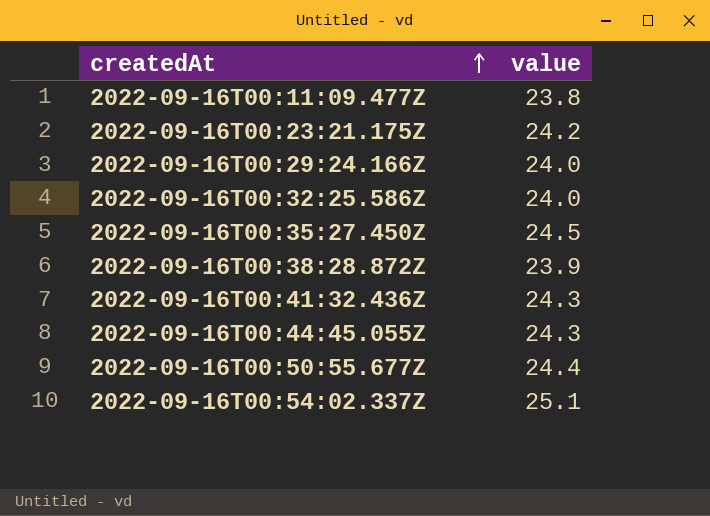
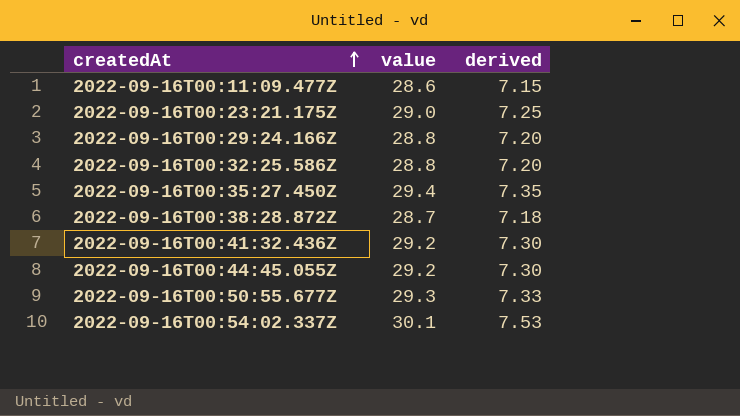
column derived | formula: none -> [value] * 0.25
2022-09-16T00:11:09.477Z | value: 23.8 -> 28.6
2022-09-16T00:23:21.175Z | value: 24.2 -> 29.0
2022-09-16T00:29:24.166Z | value: 24.0 -> 28.8
2022-09-16T00:32:25.586Z | value: 24.0 -> 28.8
2022-09-16T00:35:27.450Z | value: 24.5 -> 29.4
2022-09-16T00:38:28.872Z | value: 23.9 -> 28.7
2022-09-16T00:41:32.436Z | value: 24.3 -> 29.2
2022-09-16T00:44:45.055Z | value: 24.3 -> 29.2
2022-09-16T00:50:55.677Z | value: 24.4 -> 29.3
2022-09-16T00:54:02.337Z | value: 25.1 -> 30.1

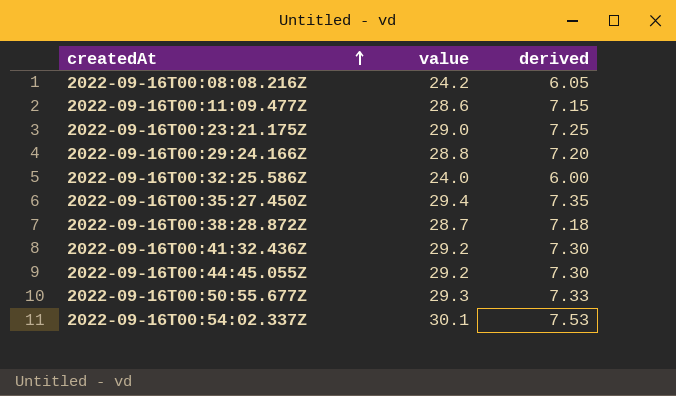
row 2022-09-16T00:08:08.216Z: none -> 24.2 | 6.05
2022-09-16T00:32:25.586Z | value: 28.8 -> 24.0
2022-09-16T00:32:25.586Z | derived: 7.20 -> 6.00

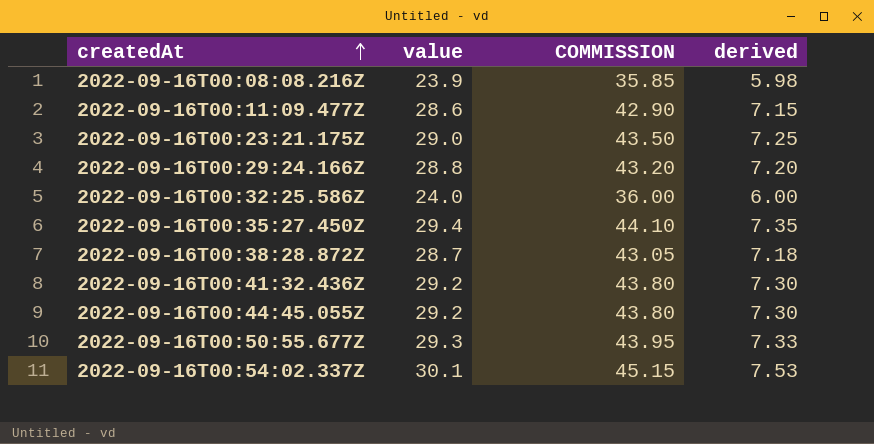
column COMMISSION | formula: none -> [value] * 1.5
2022-09-16T00:08:08.216Z | value: 24.2 -> 23.9
2022-09-16T00:08:08.216Z | derived: 6.05 -> 5.98

